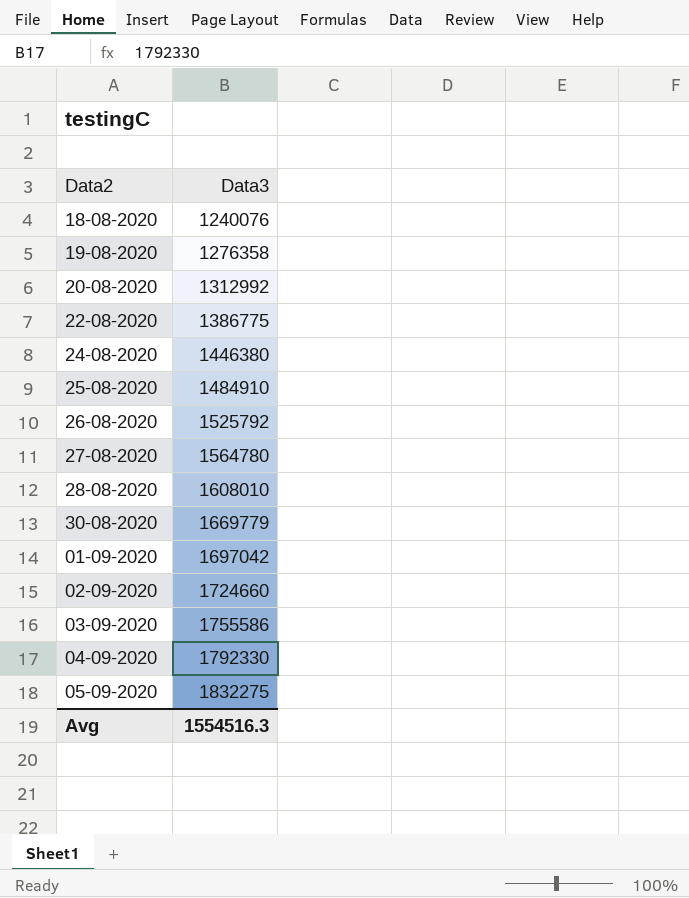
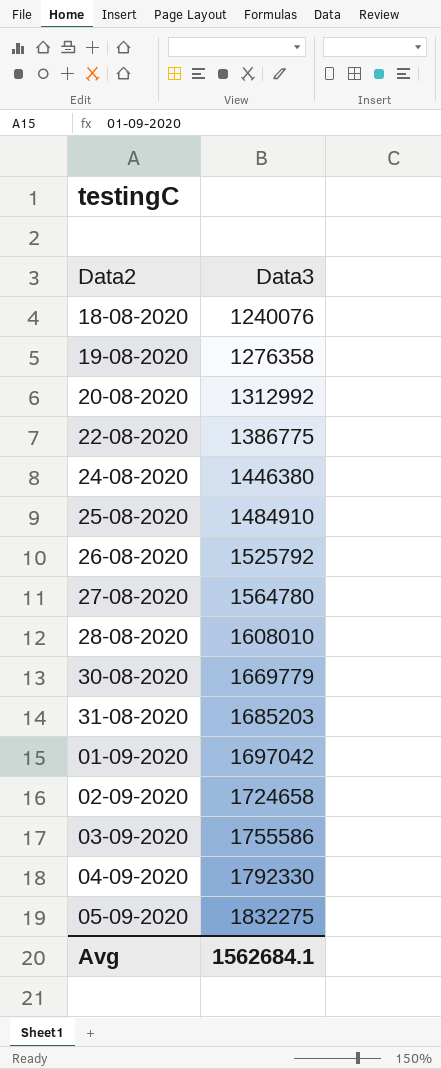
row 31-08-2020: none -> 1685203
02-09-2020 | Data3: 1724660 -> 1724658
Avg | Data3: 1554516.3 -> 1562684.1

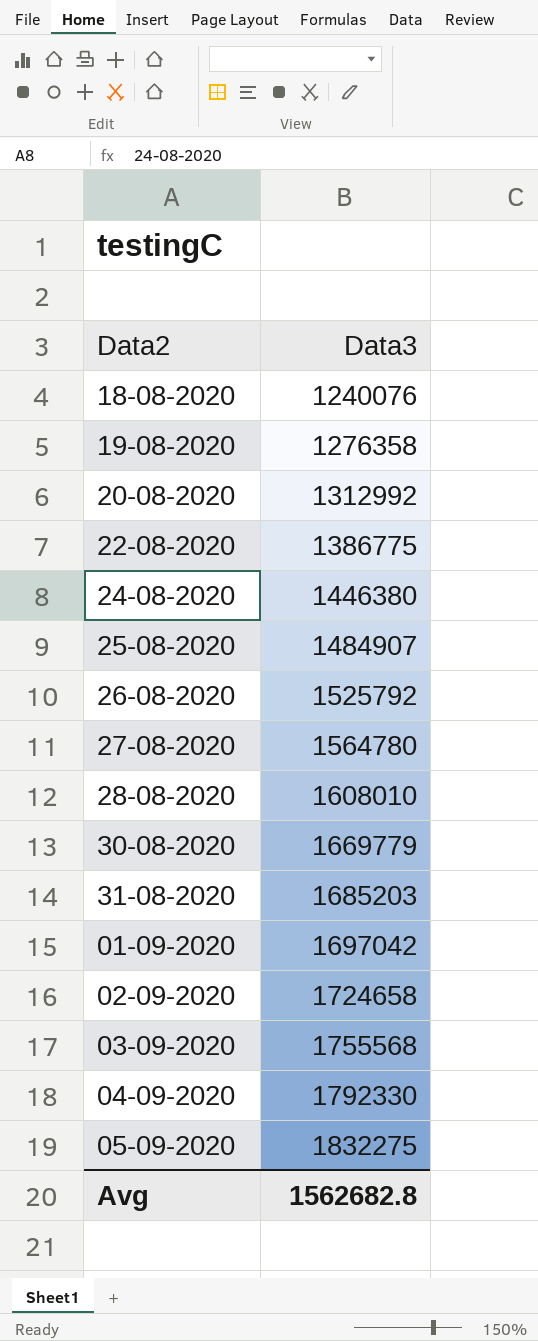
25-08-2020 | Data3: 1484910 -> 1484907
03-09-2020 | Data3: 1755586 -> 1755568
Avg | Data3: 1562684.1 -> 1562682.8

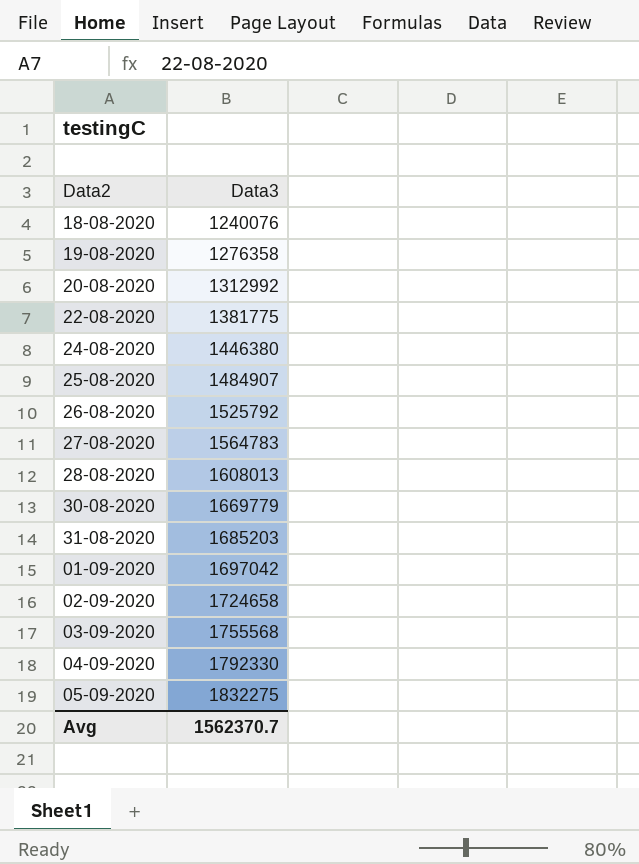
22-08-2020 | Data3: 1386775 -> 1381775
27-08-2020 | Data3: 1564780 -> 1564783
28-08-2020 | Data3: 1608010 -> 1608013
Avg | Data3: 1562682.8 -> 1562370.7

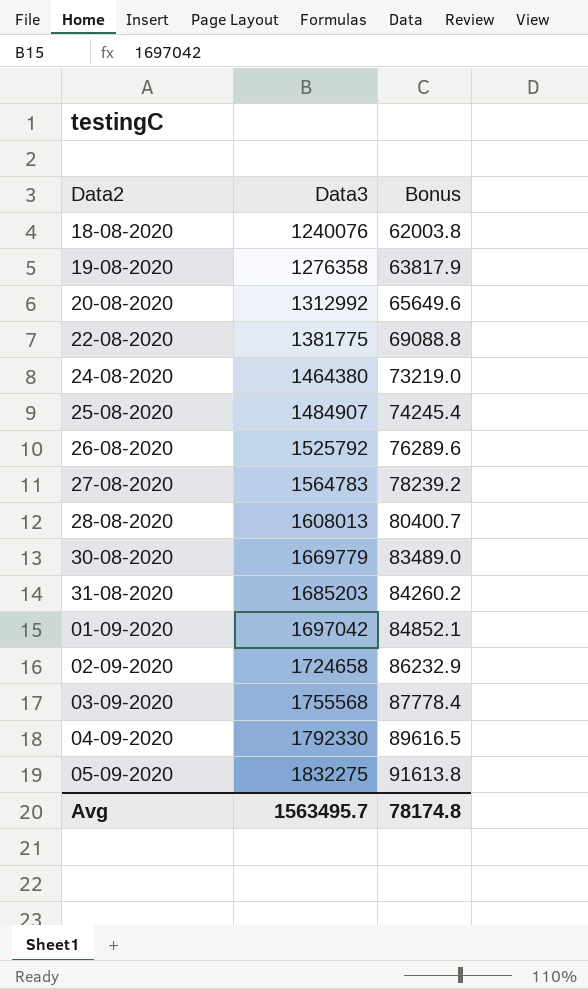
column Bonus | formula: none -> [Data3] * 0.05
24-08-2020 | Data3: 1446380 -> 1464380
Avg | Data3: 1562370.7 -> 1563495.7

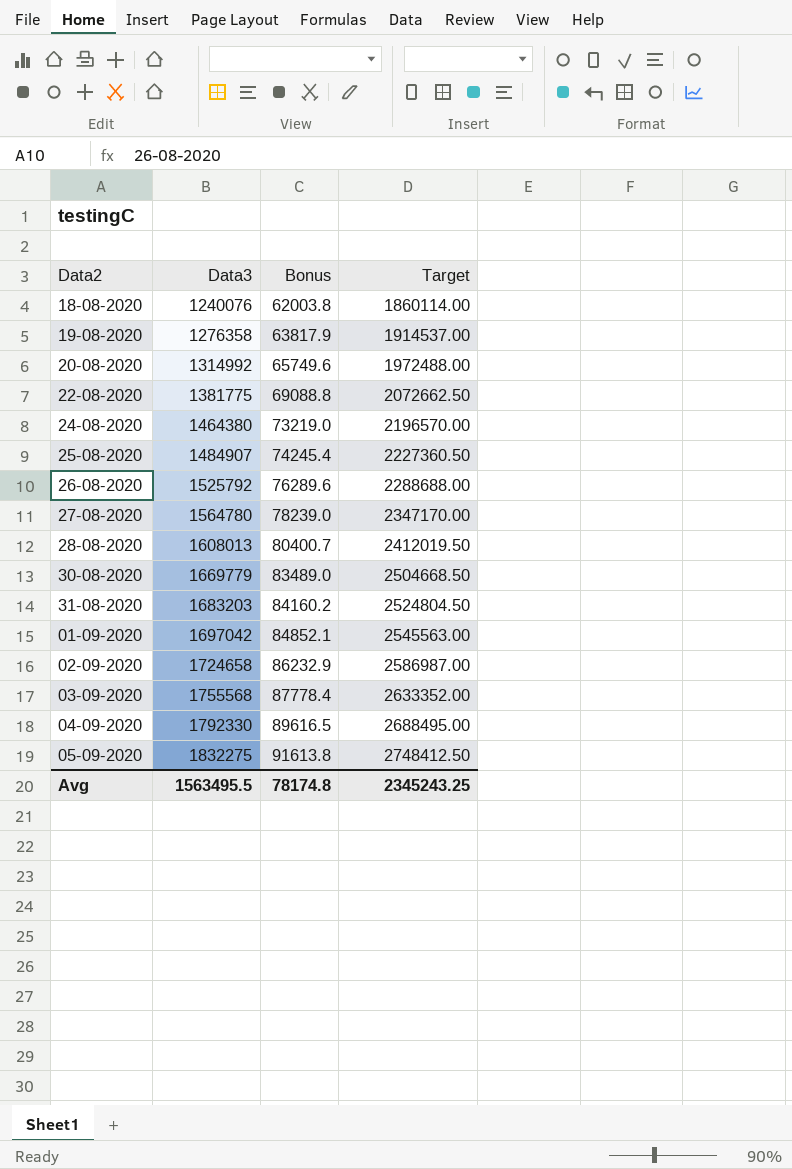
column Target | formula: none -> [Data3] * 1.5
20-08-2020 | Data3: 1312992 -> 1314992
20-08-2020 | Bonus: 65649.6 -> 65749.6
27-08-2020 | Data3: 1564783 -> 1564780
27-08-2020 | Bonus: 78239.2 -> 78239.0
31-08-2020 | Data3: 1685203 -> 1683203
31-08-2020 | Bonus: 84260.2 -> 84160.2
Avg | Data3: 1563495.7 -> 1563495.5

